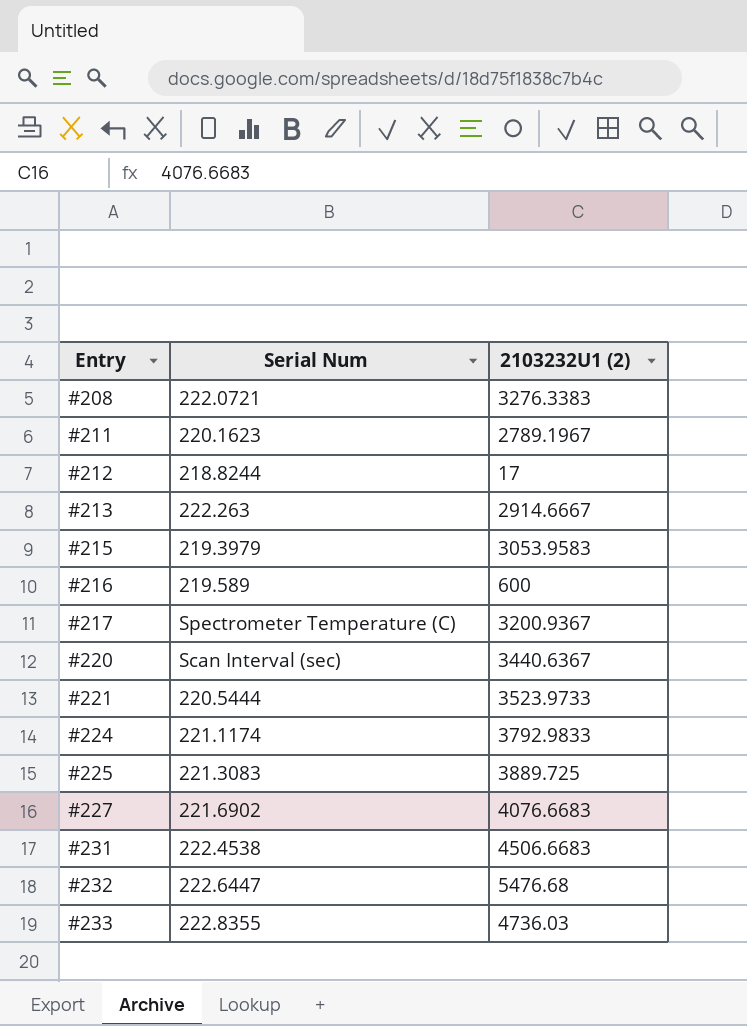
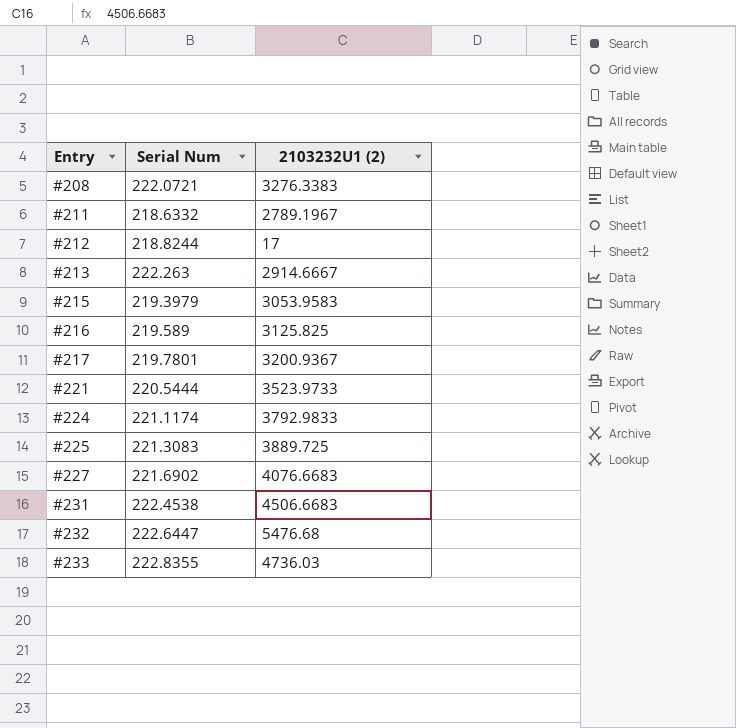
row #220: Scan Interval (sec) | 3440.6367 -> none
#211 | Serial Num: 220.1623 -> 218.6332
#216 | 2103232U1 (2): 600 -> 3125.825
#217 | Serial Num: Spectrometer Temperature (C) -> 219.7801

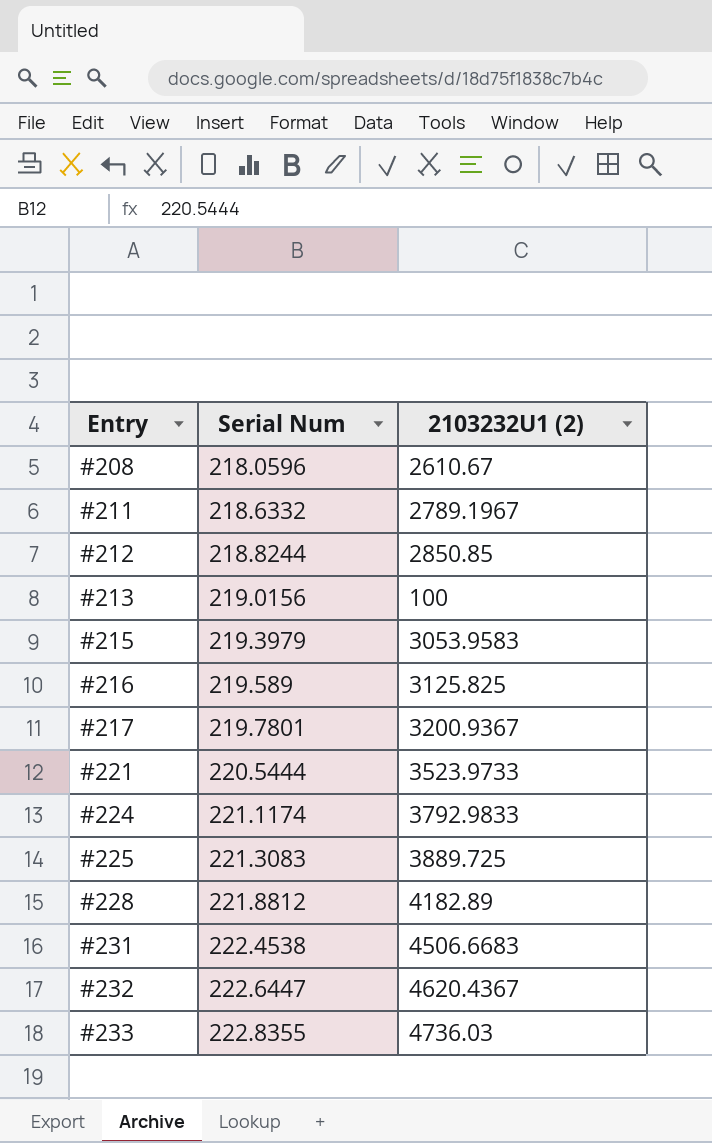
row #227: 221.6902 | 4076.6683 -> none
#208 | Serial Num: 222.0721 -> 218.0596
#208 | 2103232U1 (2): 3276.3383 -> 2610.67
#212 | 2103232U1 (2): 17 -> 2850.85
#213 | Serial Num: 222.263 -> 219.0156
#213 | 2103232U1 (2): 2914.6667 -> 100
row #228: none -> 221.8812 | 4182.89
#232 | 2103232U1 (2): 5476.68 -> 4620.4367

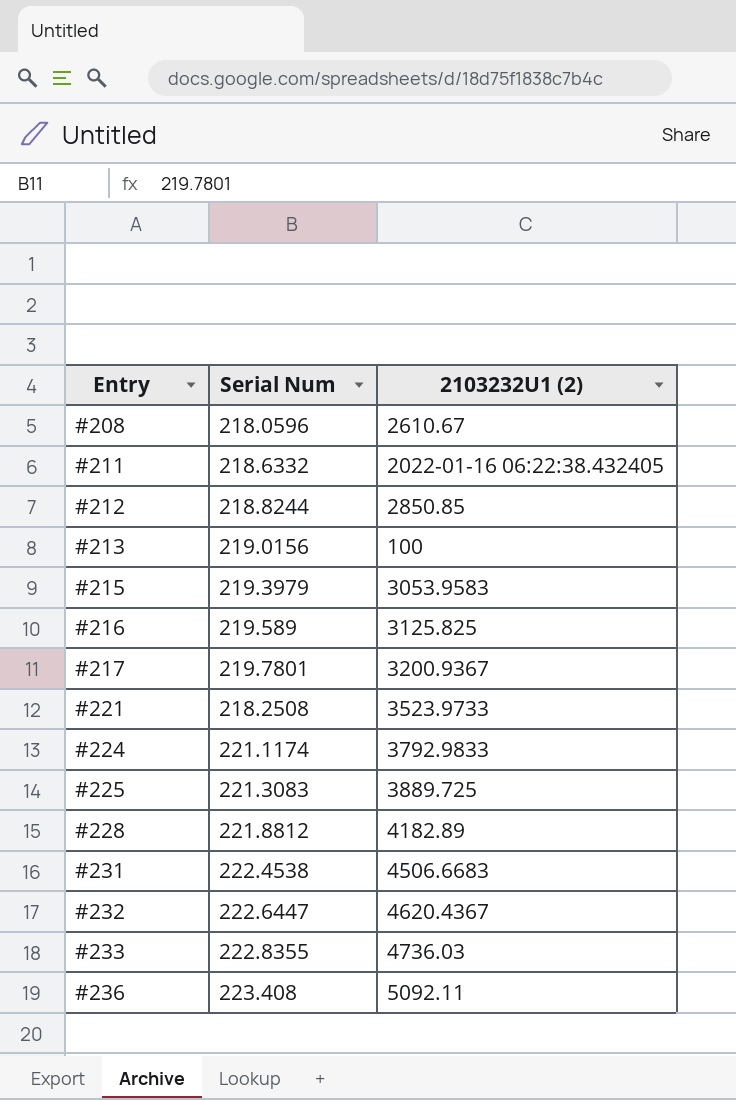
#211 | 2103232U1 (2): 2789.1967 -> 2022-01-16 06:22:38.432405
#221 | Serial Num: 220.5444 -> 218.2508
row #236: none -> 223.408 | 5092.11

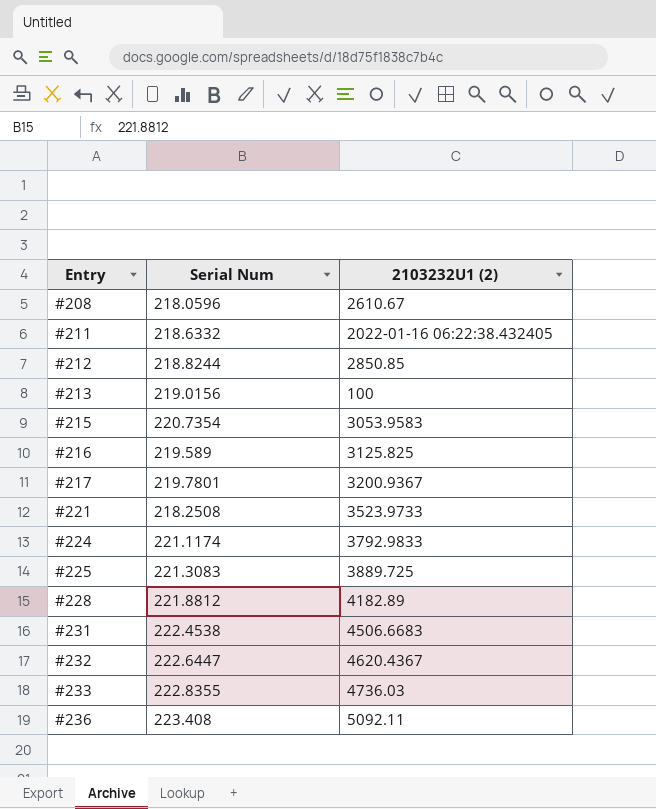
#215 | Serial Num: 219.3979 -> 220.7354

